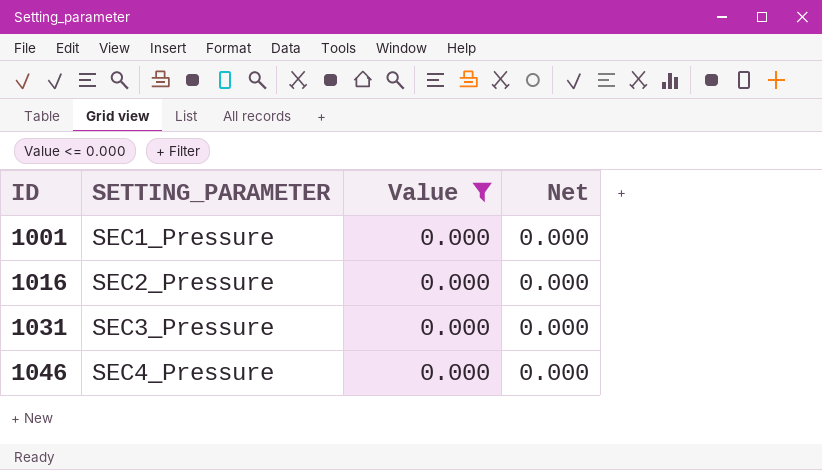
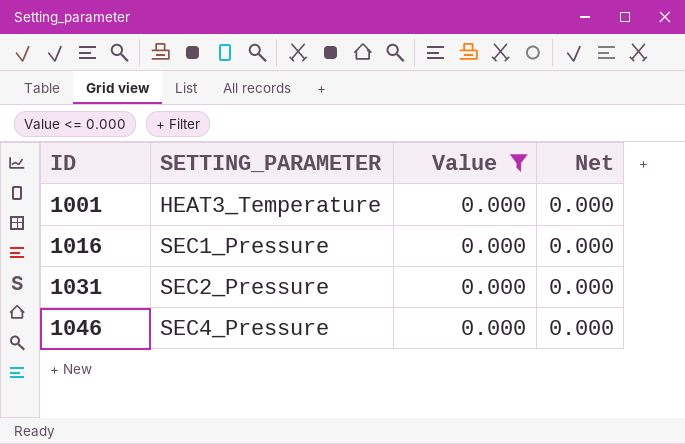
1001 | SETTING_PARAMETER: SEC1_Pressure -> HEAT3_Temperature
1016 | SETTING_PARAMETER: SEC2_Pressure -> SEC1_Pressure
1031 | SETTING_PARAMETER: SEC3_Pressure -> SEC2_Pressure

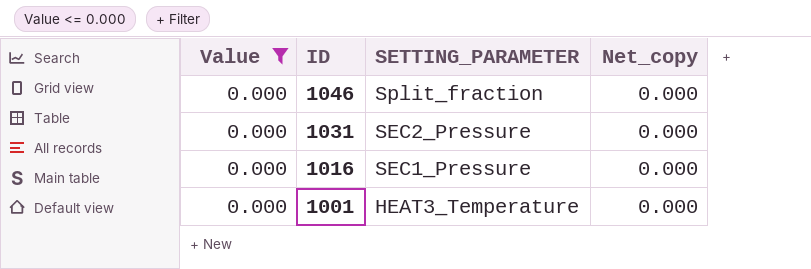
row order: ID ascending -> ID descending
column Value | position: 3 -> 1
column name: Net -> Net_copy
1046 | SETTING_PARAMETER: SEC4_Pressure -> Split_fraction

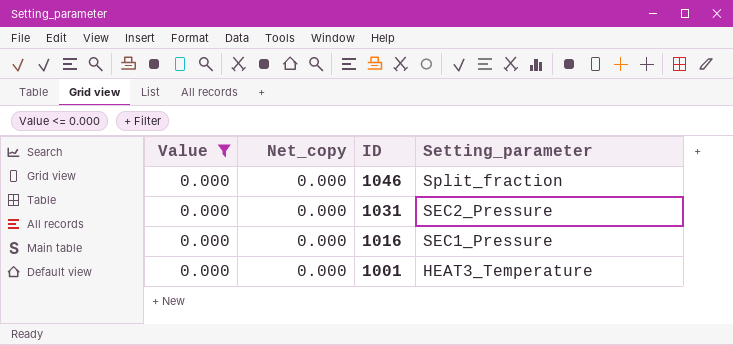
column Net_copy | position: 4 -> 2
column name: SETTING_PARAMETER -> Setting_parameter

